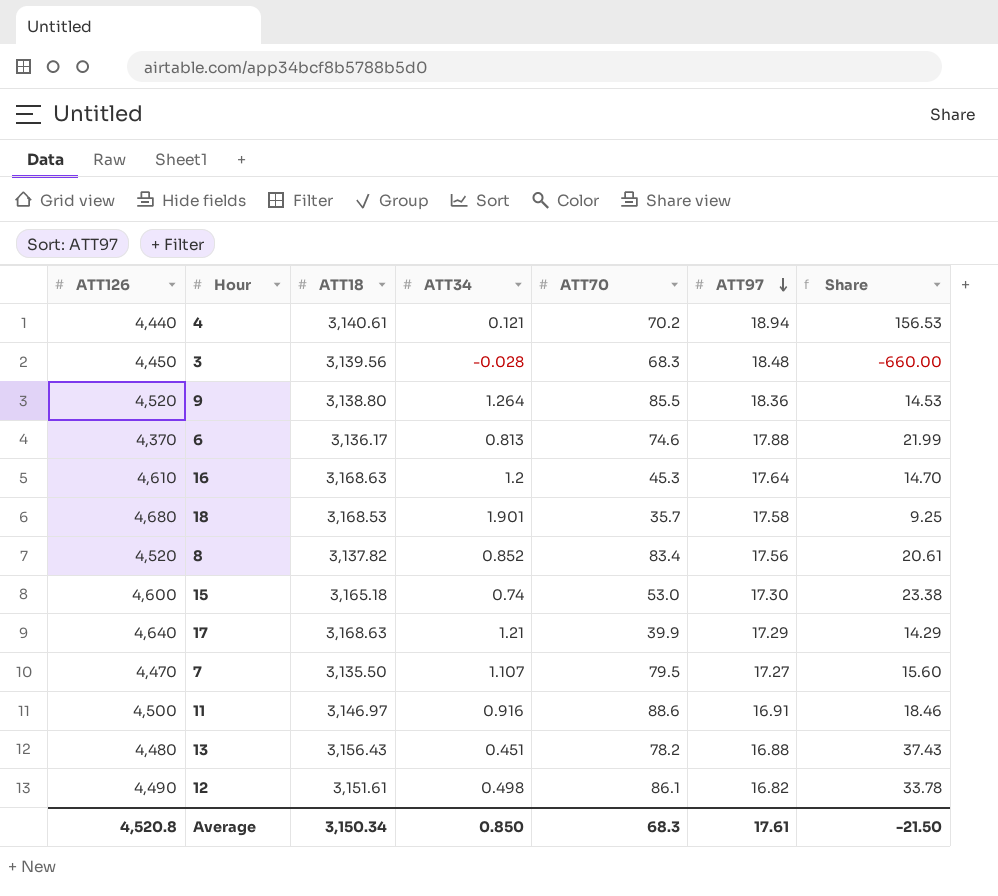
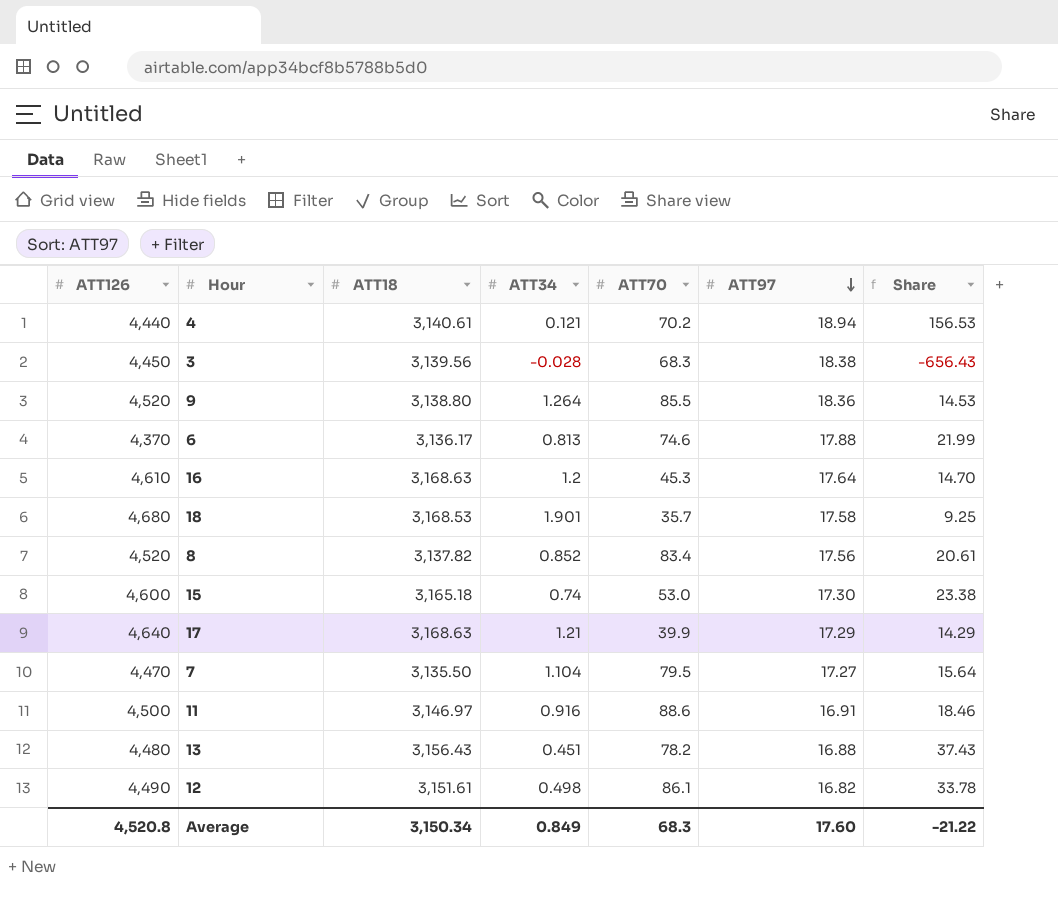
3 | ATT97: 18.48 -> 18.38
3 | Share: -660.00 -> -656.43
7 | ATT34: 1.107 -> 1.104
7 | Share: 15.60 -> 15.64
Average | ATT34: 0.850 -> 0.849
Average | ATT97: 17.61 -> 17.60
Average | Share: -21.50 -> -21.22

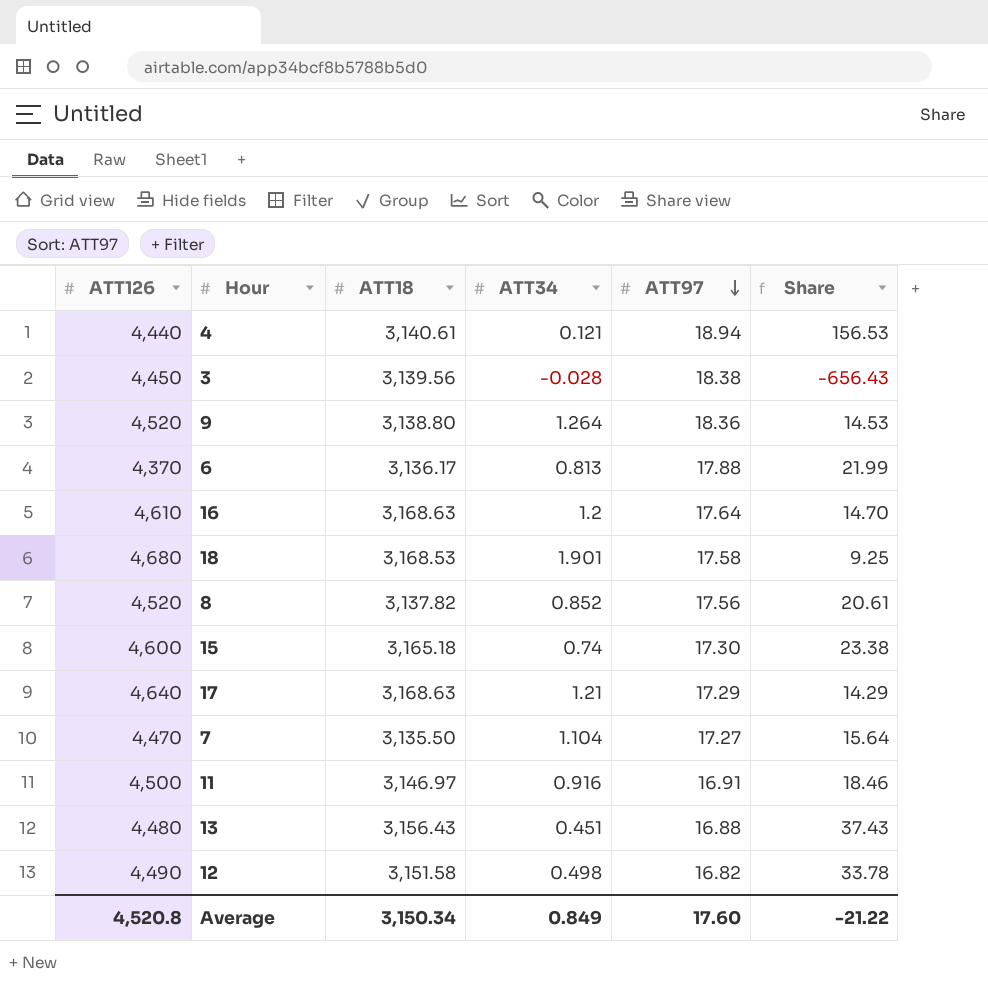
column ATT70 | position: 5 -> none
12 | ATT18: 3,151.61 -> 3,151.58

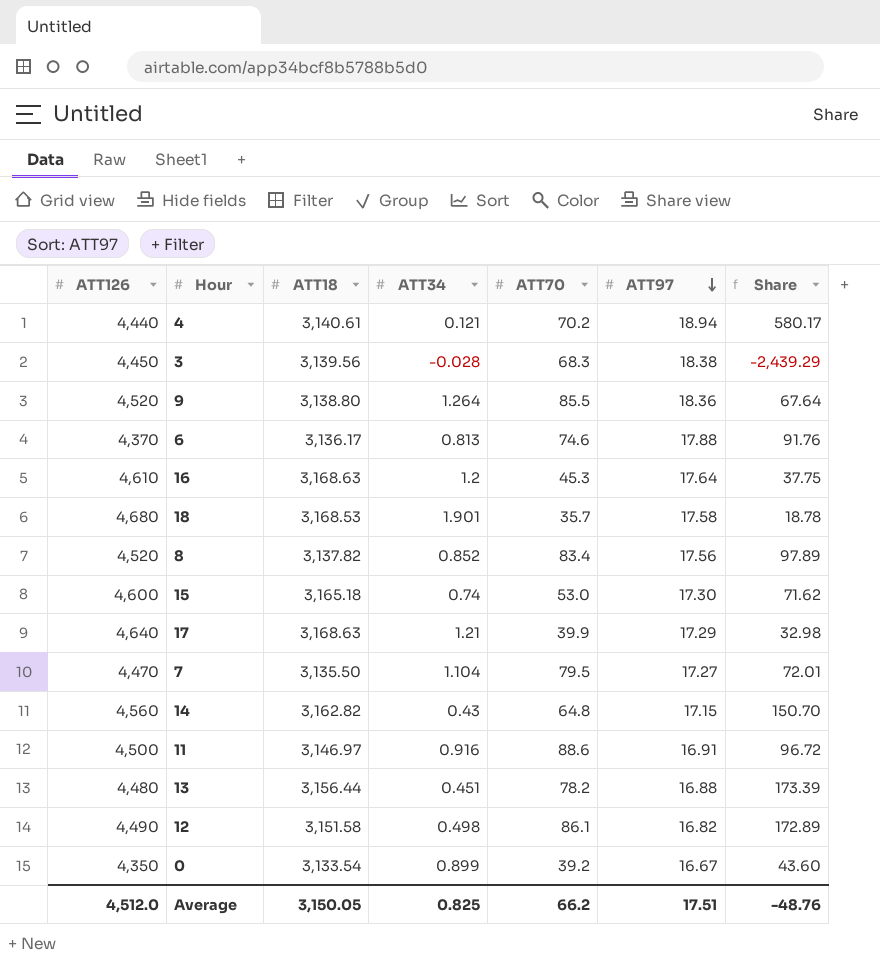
column ATT70 | position: none -> 5
column Share | formula: [ATT97] / [ATT34] -> [ATT70] / [ATT34]
row 14: none -> 4,560 | 3,162.82 | 0.43 | 64.8 | 17.15 | 150.70
13 | ATT18: 3,156.43 -> 3,156.44
row 0: none -> 4,350 | 3,133.54 | 0.899 | 39.2 | 16.67 | 43.60
Average | ATT126: 4,520.8 -> 4,512.0
Average | ATT18: 3,150.34 -> 3,150.05
Average | ATT34: 0.849 -> 0.825
Average | ATT97: 17.60 -> 17.51
Average | Share: -21.22 -> -48.76

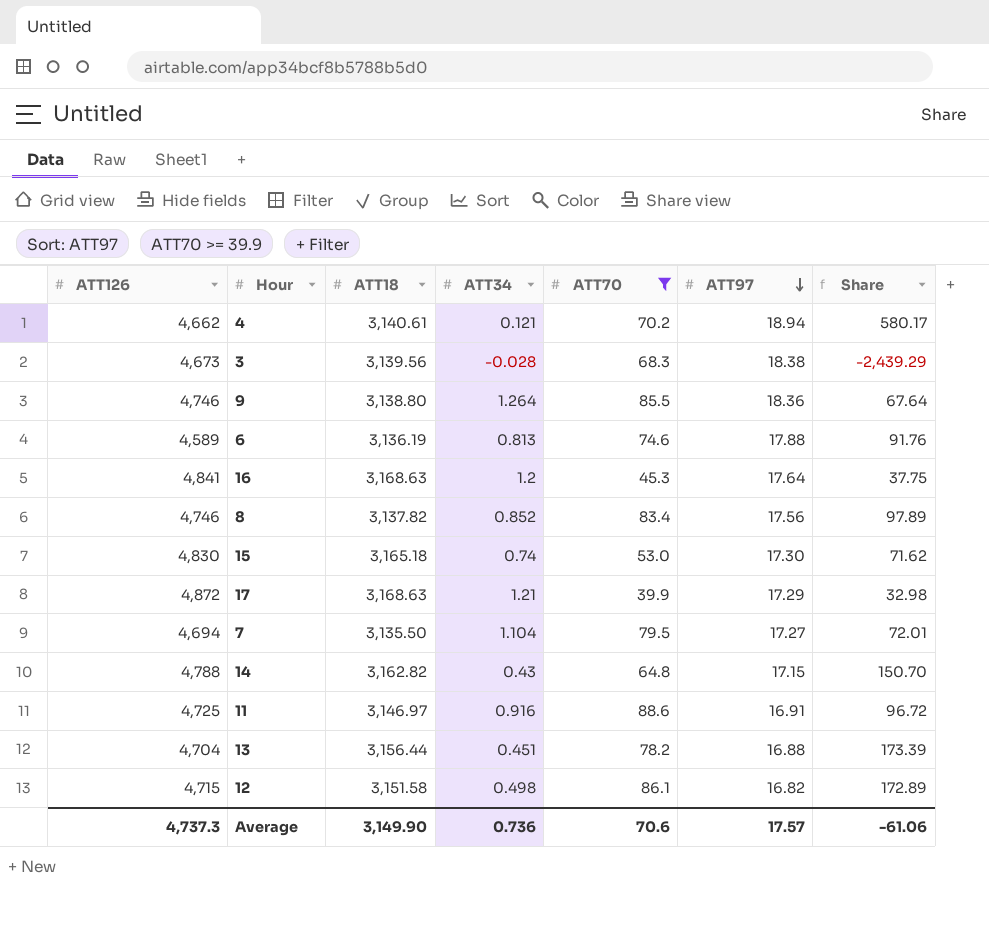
filter: none -> ATT70 >= 39.9
4 | ATT126: 4,440 -> 4,662
3 | ATT126: 4,450 -> 4,673
9 | ATT126: 4,520 -> 4,746
6 | ATT126: 4,370 -> 4,589
6 | ATT18: 3,136.17 -> 3,136.19
16 | ATT126: 4,610 -> 4,841
8 | ATT126: 4,520 -> 4,746
15 | ATT126: 4,600 -> 4,830
17 | ATT126: 4,640 -> 4,872
7 | ATT126: 4,470 -> 4,694
14 | ATT126: 4,560 -> 4,788
11 | ATT126: 4,500 -> 4,725
13 | ATT126: 4,480 -> 4,704
12 | ATT126: 4,490 -> 4,715
Average | ATT126: 4,512.0 -> 4,737.3
Average | ATT18: 3,150.05 -> 3,149.90
Average | ATT34: 0.825 -> 0.736
Average | ATT70: 66.2 -> 70.6
Average | ATT97: 17.51 -> 17.57
Average | Share: -48.76 -> -61.06

